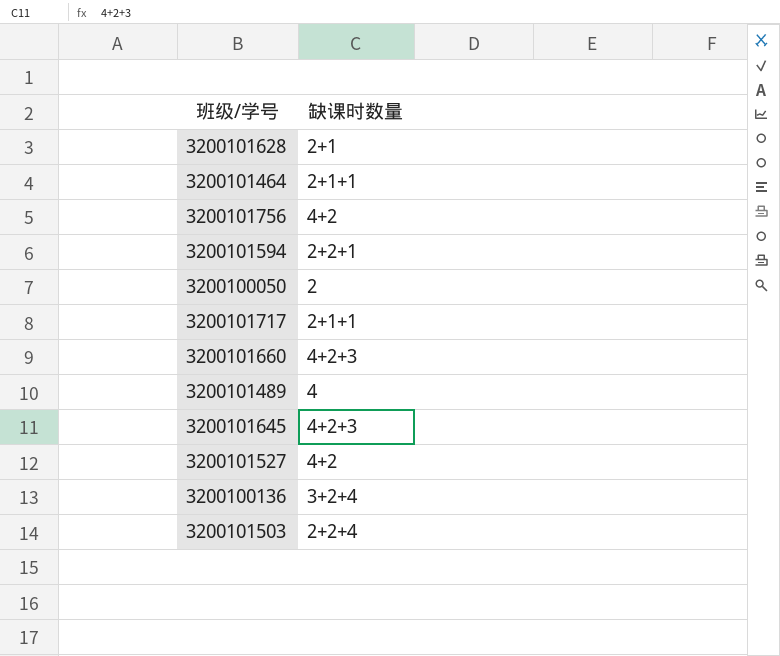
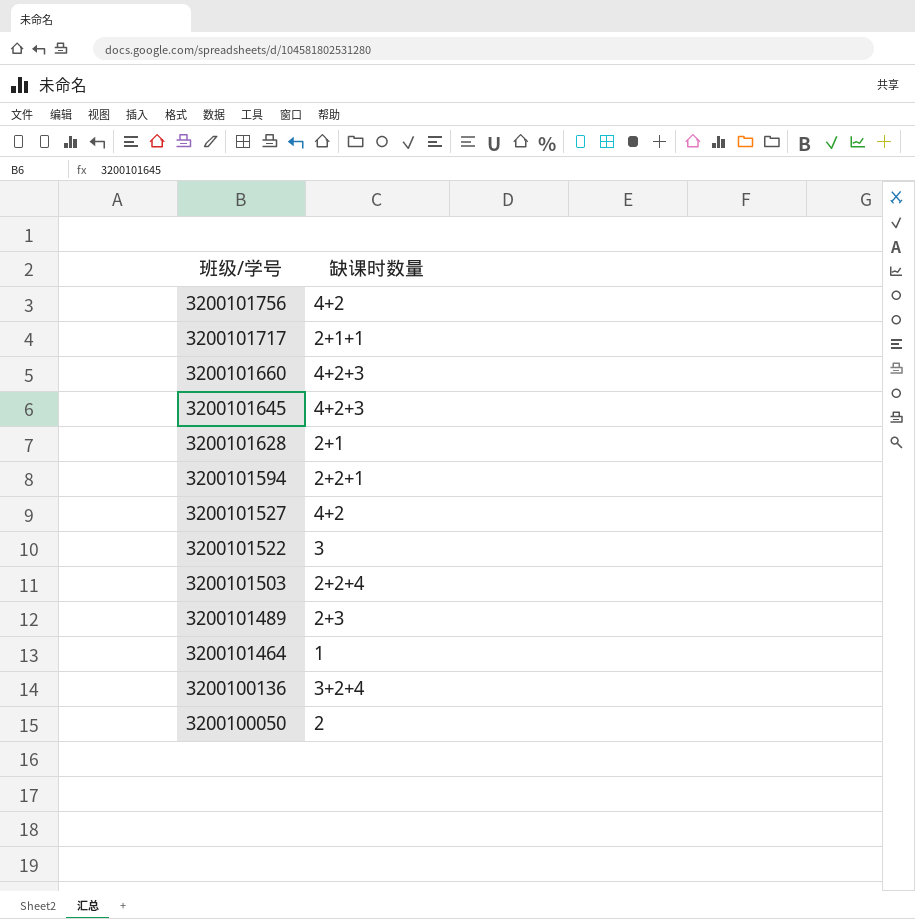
row order: none -> 班级/学号 descending
row 3200101522: none -> 3
3200101489 | 缺课时数量: 4 -> 2+3
3200101464 | 缺课时数量: 2+1+1 -> 1

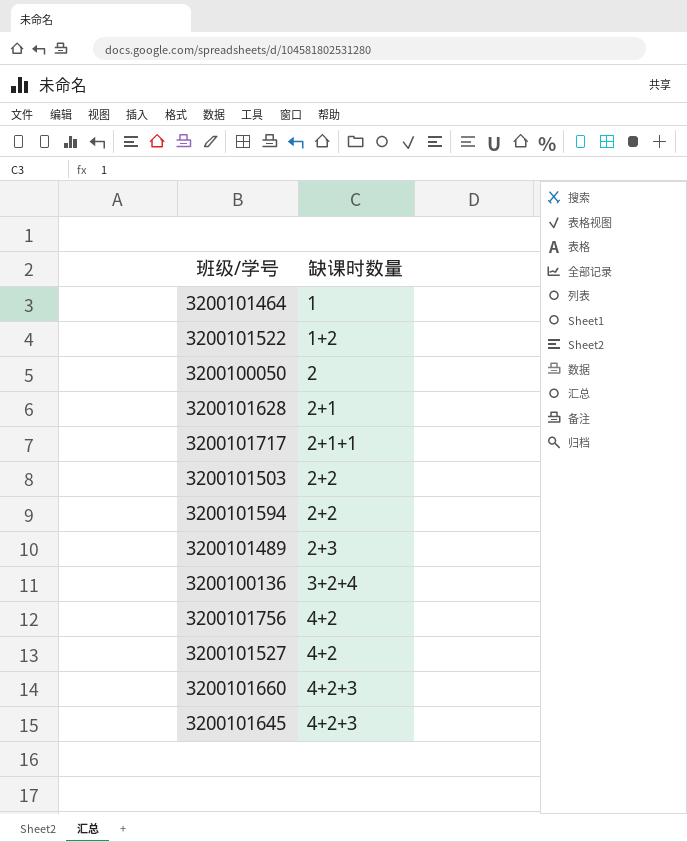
row order: 班级/学号 descending -> 缺课时数量 ascending
3200101522 | 缺课时数量: 3 -> 1+2
3200101503 | 缺课时数量: 2+2+4 -> 2+2
3200101594 | 缺课时数量: 2+2+1 -> 2+2

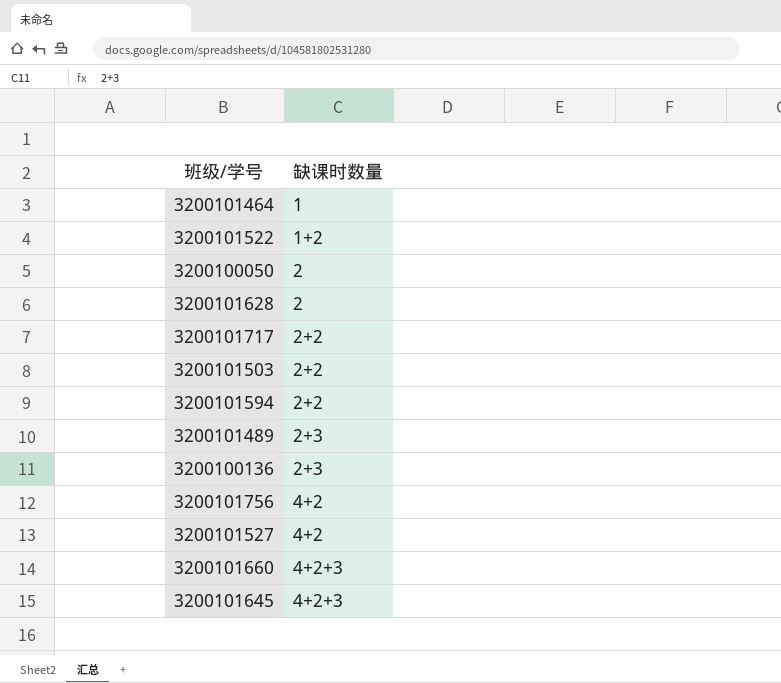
3200101628 | 缺课时数量: 2+1 -> 2
3200101717 | 缺课时数量: 2+1+1 -> 2+2
3200100136 | 缺课时数量: 3+2+4 -> 2+3

